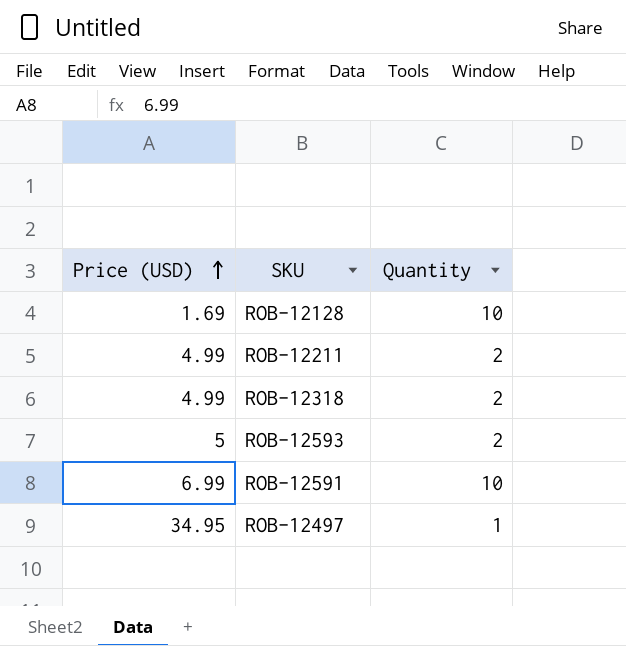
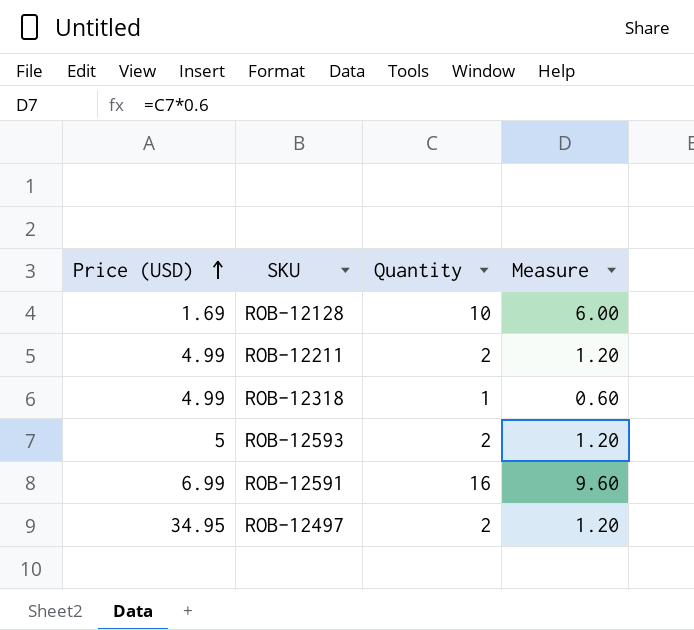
column Measure | formula: none -> [Quantity] * 0.6
ROB-12318 | Quantity: 2 -> 1
ROB-12591 | Quantity: 10 -> 16
ROB-12497 | Quantity: 1 -> 2

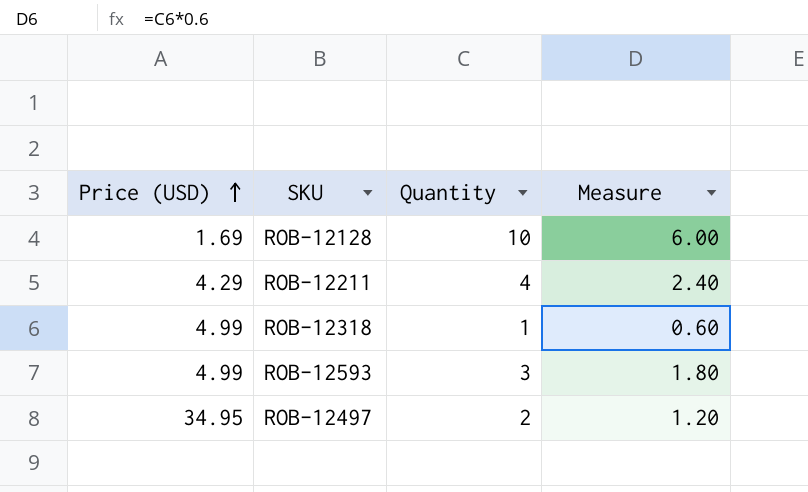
row ROB-12591: 6.99 | 16 | 9.60 -> none
ROB-12211 | Price (USD): 4.99 -> 4.29
ROB-12211 | Quantity: 2 -> 4
ROB-12211 | Measure: 1.20 -> 2.40
ROB-12593 | Price (USD): 5 -> 4.99
ROB-12593 | Quantity: 2 -> 3
ROB-12593 | Measure: 1.20 -> 1.80

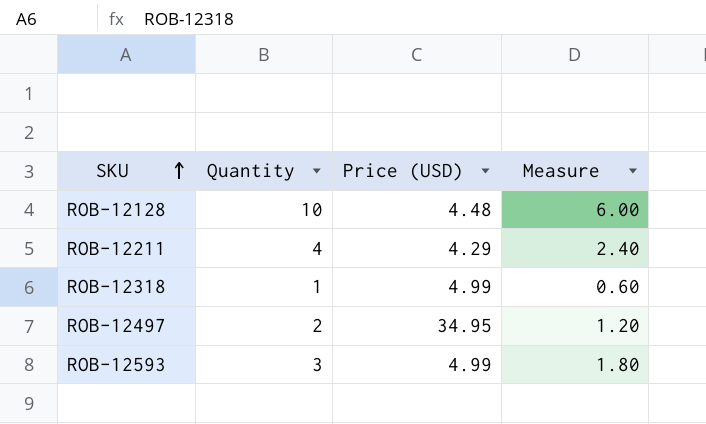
row order: Price (USD) ascending -> SKU ascending
column Price (USD) | position: 1 -> 3
ROB-12128 | Price (USD): 1.69 -> 4.48

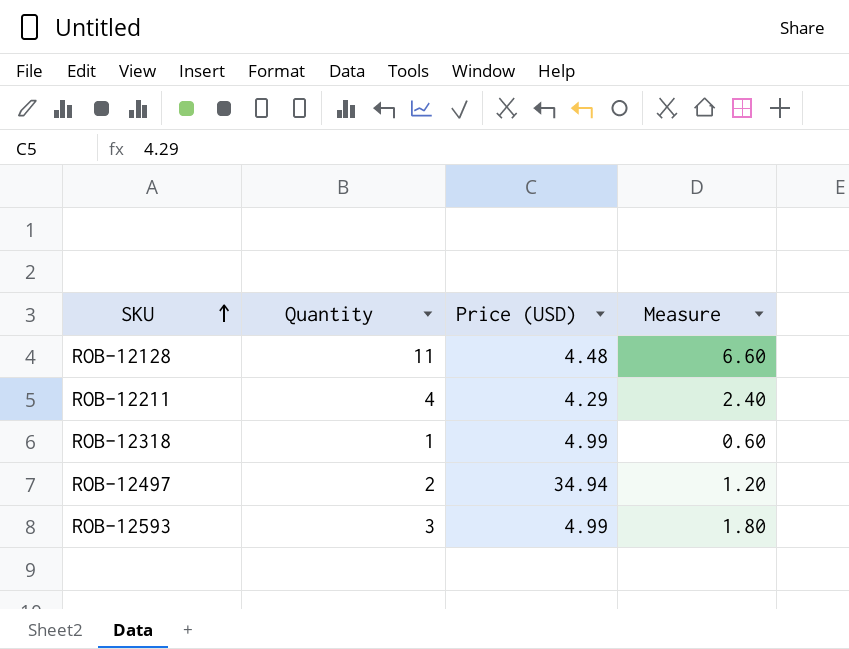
ROB-12128 | Quantity: 10 -> 11
ROB-12128 | Measure: 6.00 -> 6.60
ROB-12497 | Price (USD): 34.95 -> 34.94

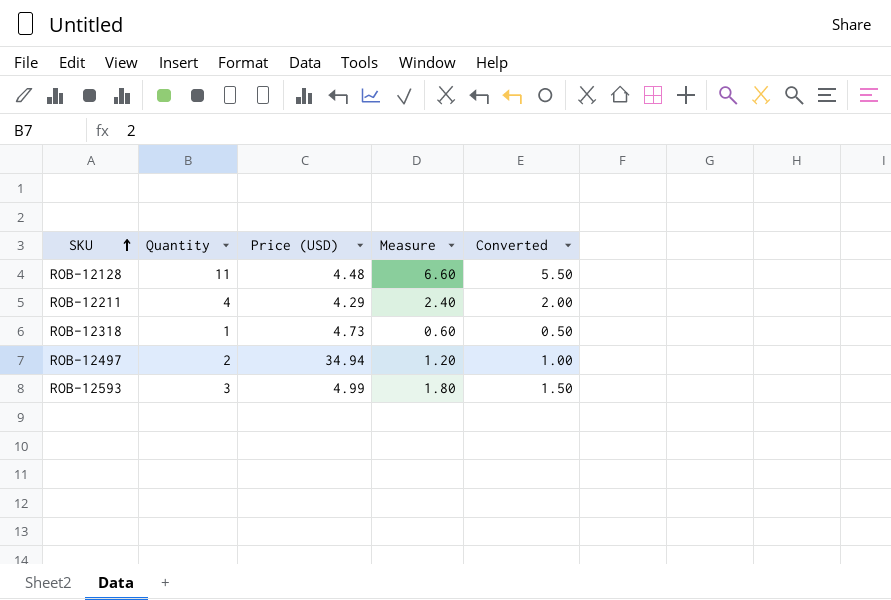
column Converted | formula: none -> [Quantity] * 0.5
ROB-12318 | Price (USD): 4.99 -> 4.73

